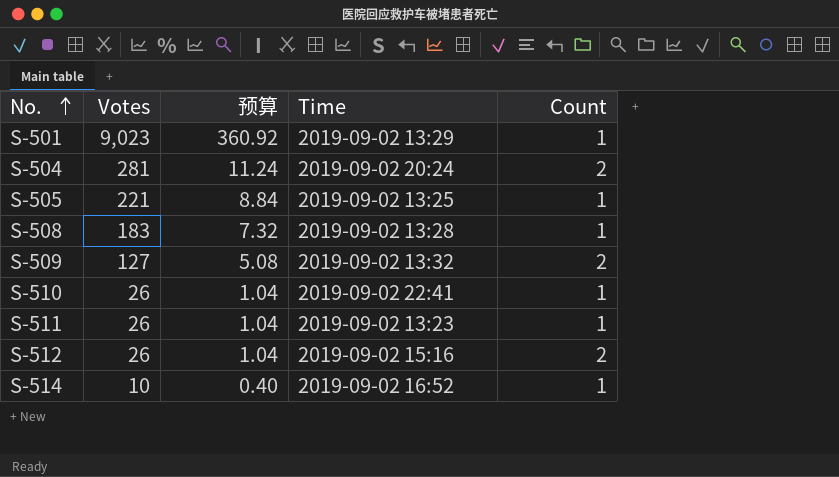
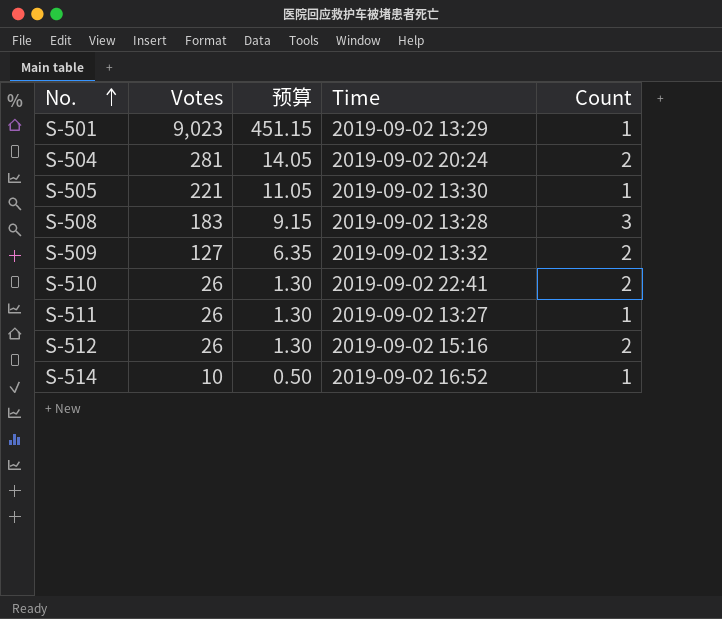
column 预算 | formula: [Votes] * 0.04 -> [Votes] * 0.05
S-505 | Time: 2019-09-02 13:25 -> 2019-09-02 13:30
S-508 | Count: 1 -> 3
S-510 | Count: 1 -> 2
S-511 | Time: 2019-09-02 13:23 -> 2019-09-02 13:27

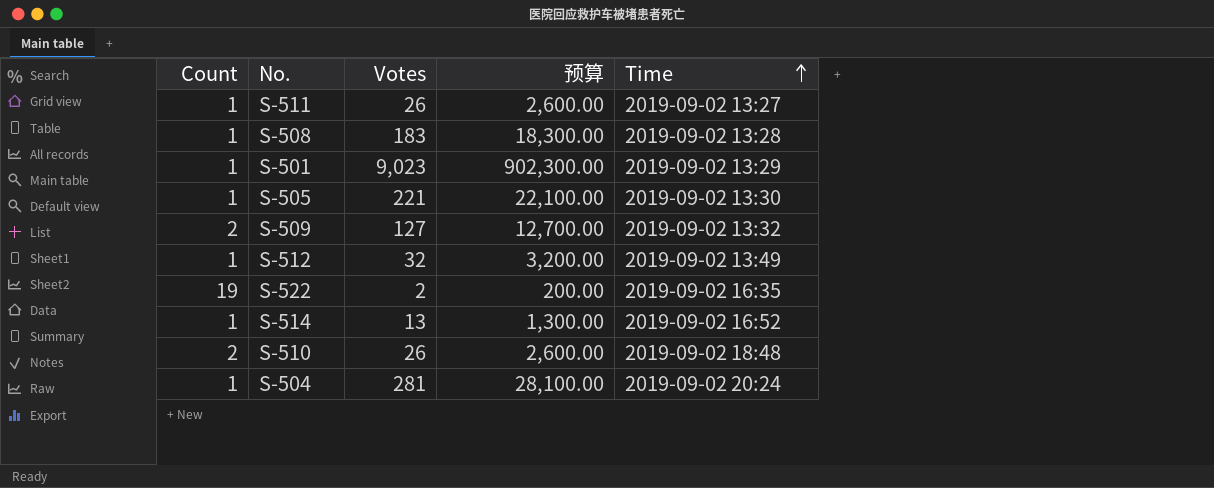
row order: No. ascending -> Time ascending
column Count | position: 5 -> 1
column 预算 | formula: [Votes] * 0.05 -> [Votes] * 100
S-508 | Count: 3 -> 1
S-512 | Count: 2 -> 1
S-512 | Votes: 26 -> 32
S-512 | Time: 2019-09-02 15:16 -> 2019-09-02 13:49
row S-522: none -> 19 | 2 | 200.00 | 2019-09-02 16:35
S-514 | Votes: 10 -> 13
S-510 | Time: 2019-09-02 22:41 -> 2019-09-02 18:48
S-504 | Count: 2 -> 1

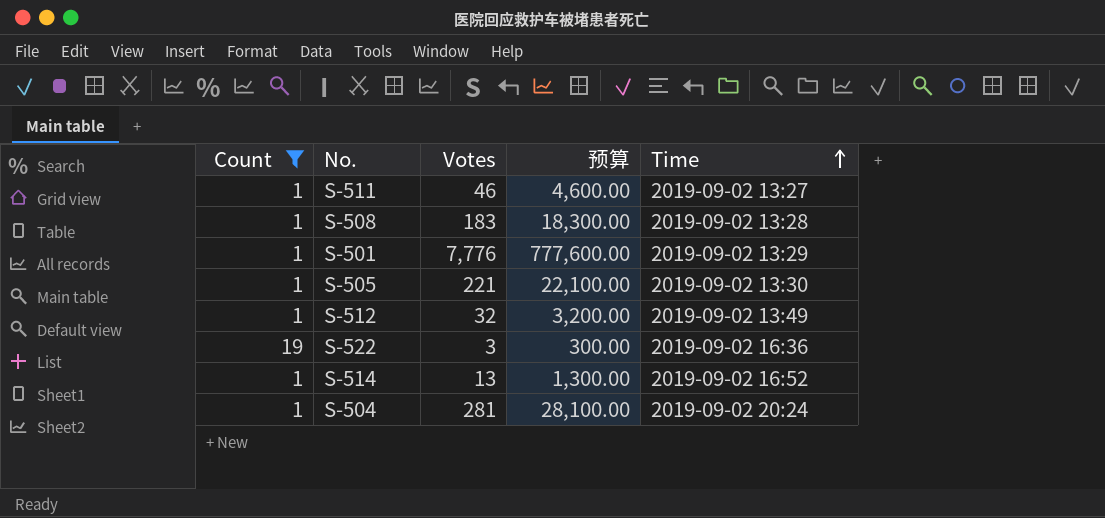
filter: none -> Count != 2
S-511 | Votes: 26 -> 46
S-511 | 预算: 2,600.00 -> 4,600.00
S-501 | Votes: 9,023 -> 7,776
S-501 | 预算: 902,300.00 -> 777,600.00
S-522 | Votes: 2 -> 3
S-522 | 预算: 200.00 -> 300.00
S-522 | Time: 2019-09-02 16:35 -> 2019-09-02 16:36

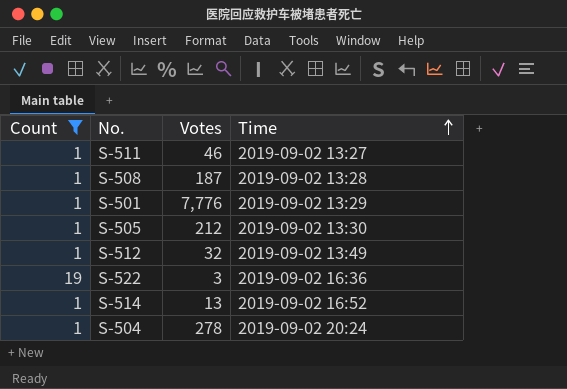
column 预算 | formula: [Votes] * 100 -> none
S-508 | Votes: 183 -> 187
S-505 | Votes: 221 -> 212
S-504 | Votes: 281 -> 278

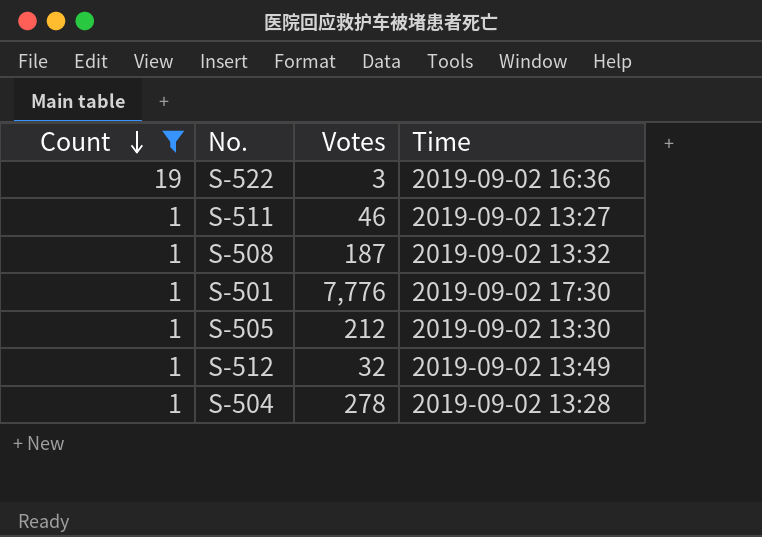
row order: Time ascending -> Count descending
row S-514: 1 | 13 | 2019-09-02 16:52 -> none
S-508 | Time: 2019-09-02 13:28 -> 2019-09-02 13:32
S-501 | Time: 2019-09-02 13:29 -> 2019-09-02 17:30
S-504 | Time: 2019-09-02 20:24 -> 2019-09-02 13:28

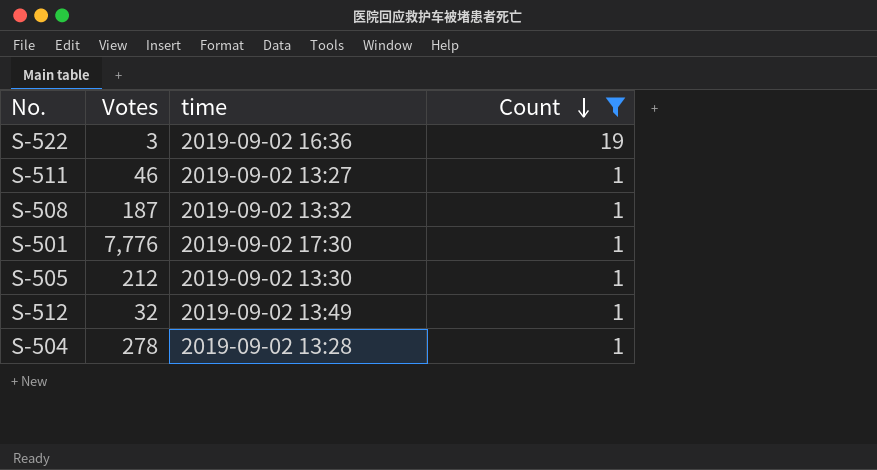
column name: Time -> time
column Count | position: 1 -> 4

